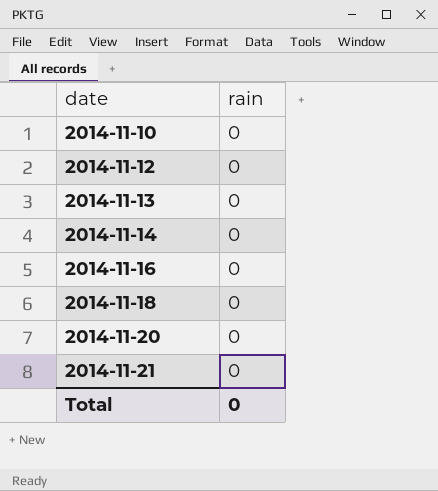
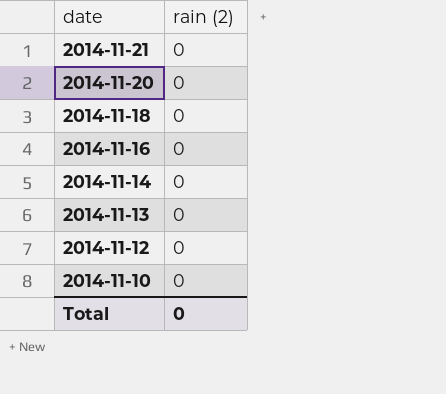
row order: date ascending -> date descending
column name: rain -> rain (2)

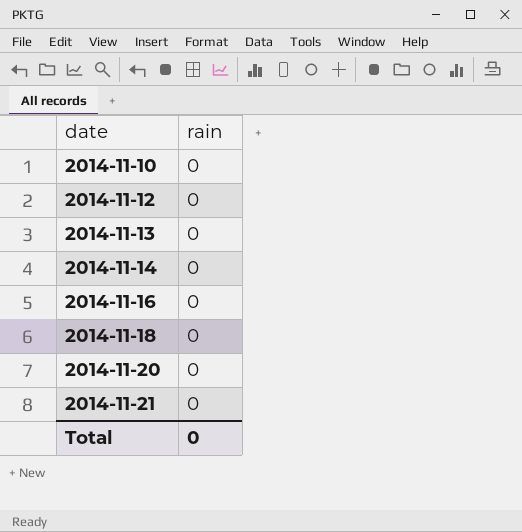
row order: date descending -> date ascending
column name: rain (2) -> rain

